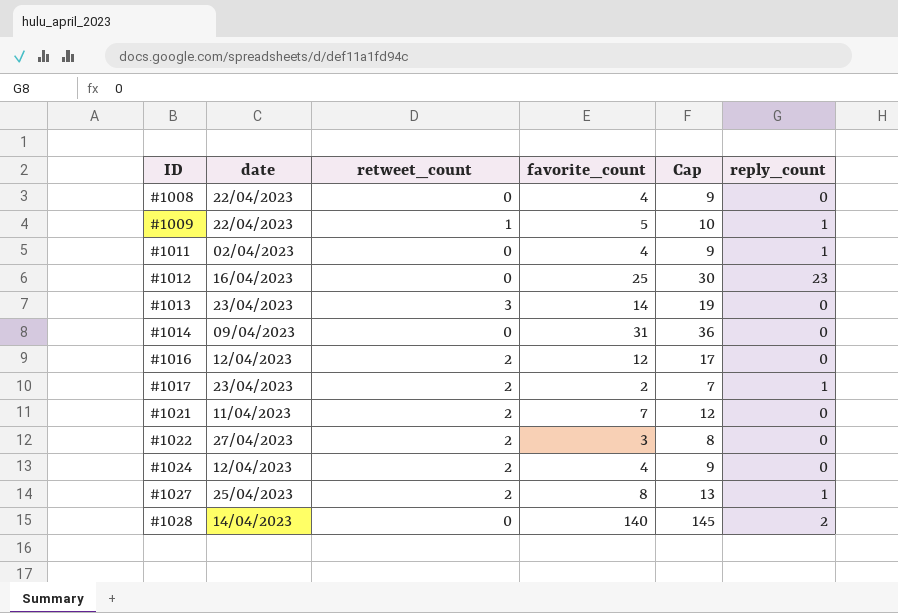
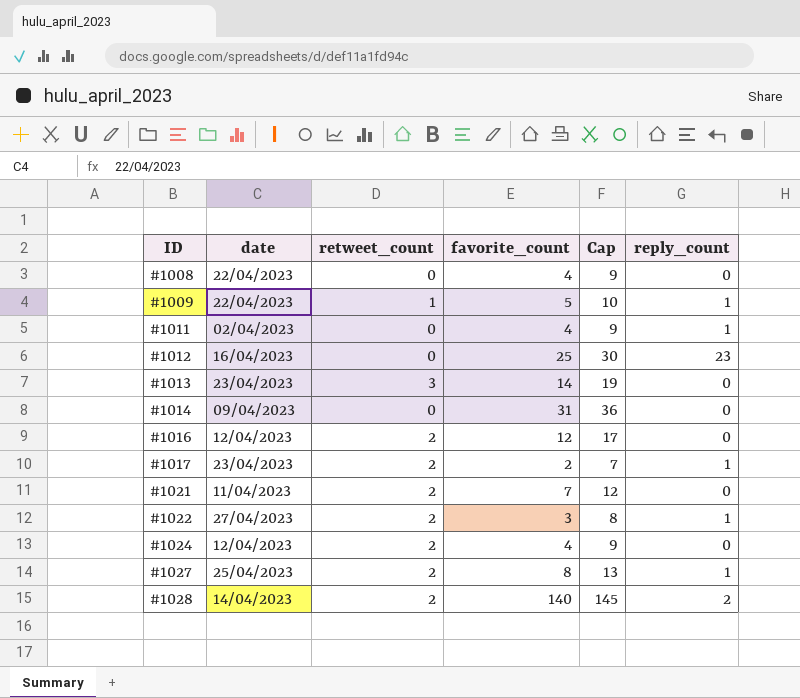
#1022 | reply_count: 0 -> 1
#1028 | retweet_count: 0 -> 2

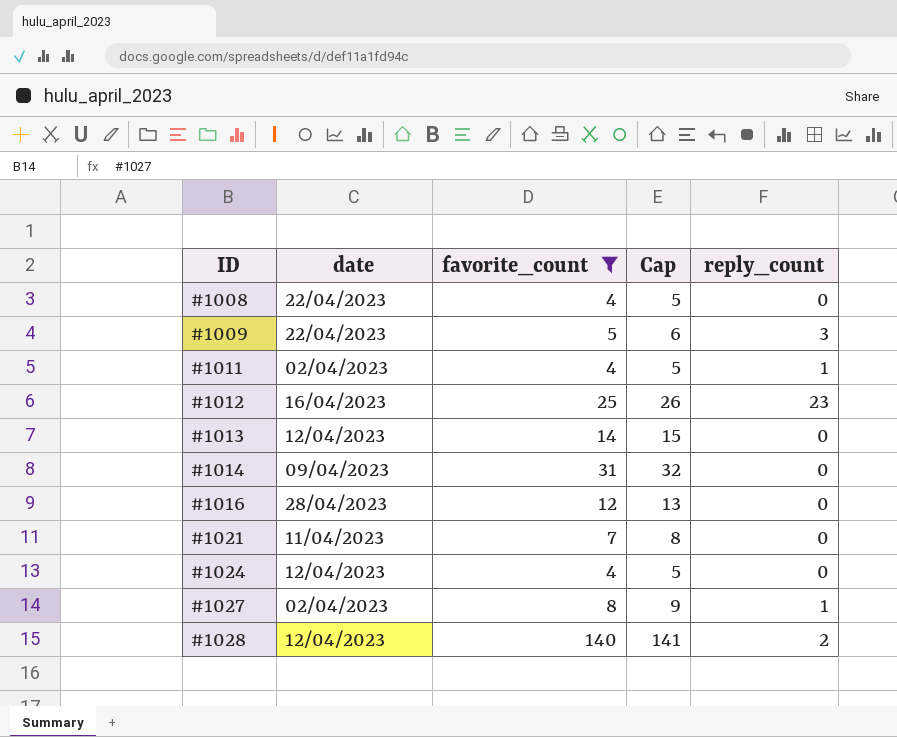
filter: none -> favorite_count >= 4
column retweet_count | position: 3 -> none
column Cap | formula: [favorite_count] + 5 -> [favorite_count] + 1
#1009 | reply_count: 1 -> 3
#1013 | date: 23/04/2023 -> 12/04/2023
#1016 | date: 12/04/2023 -> 28/04/2023
#1027 | date: 25/04/2023 -> 02/04/2023
#1028 | date: 14/04/2023 -> 12/04/2023

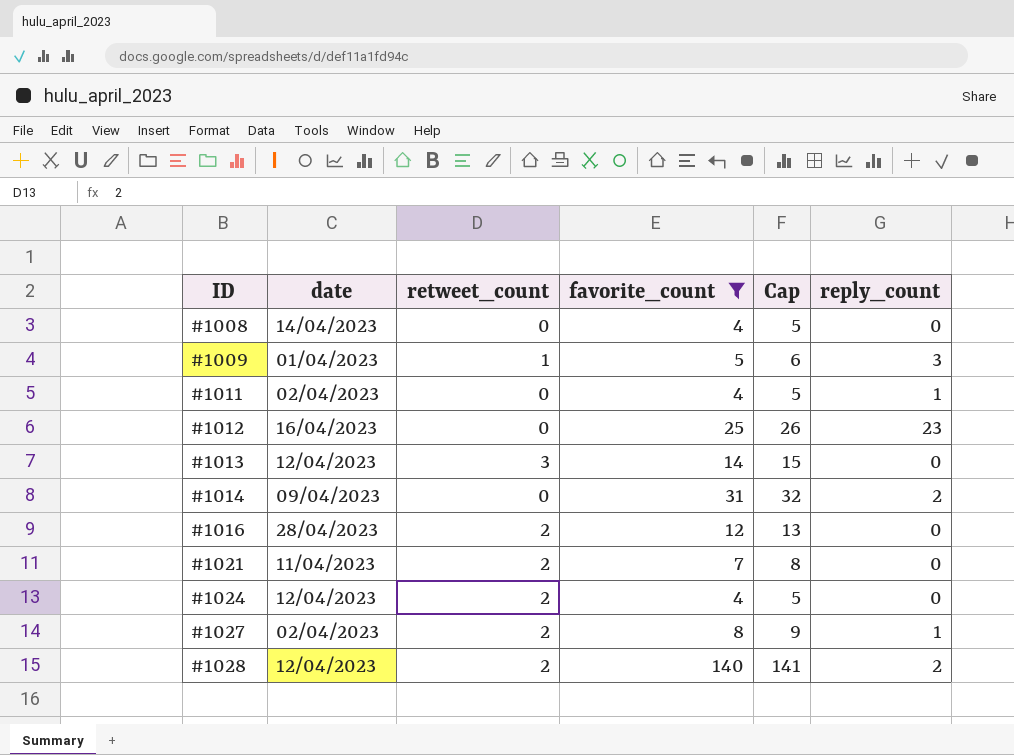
column retweet_count | position: none -> 3
#1008 | date: 22/04/2023 -> 14/04/2023
#1009 | date: 22/04/2023 -> 01/04/2023
#1014 | reply_count: 0 -> 2

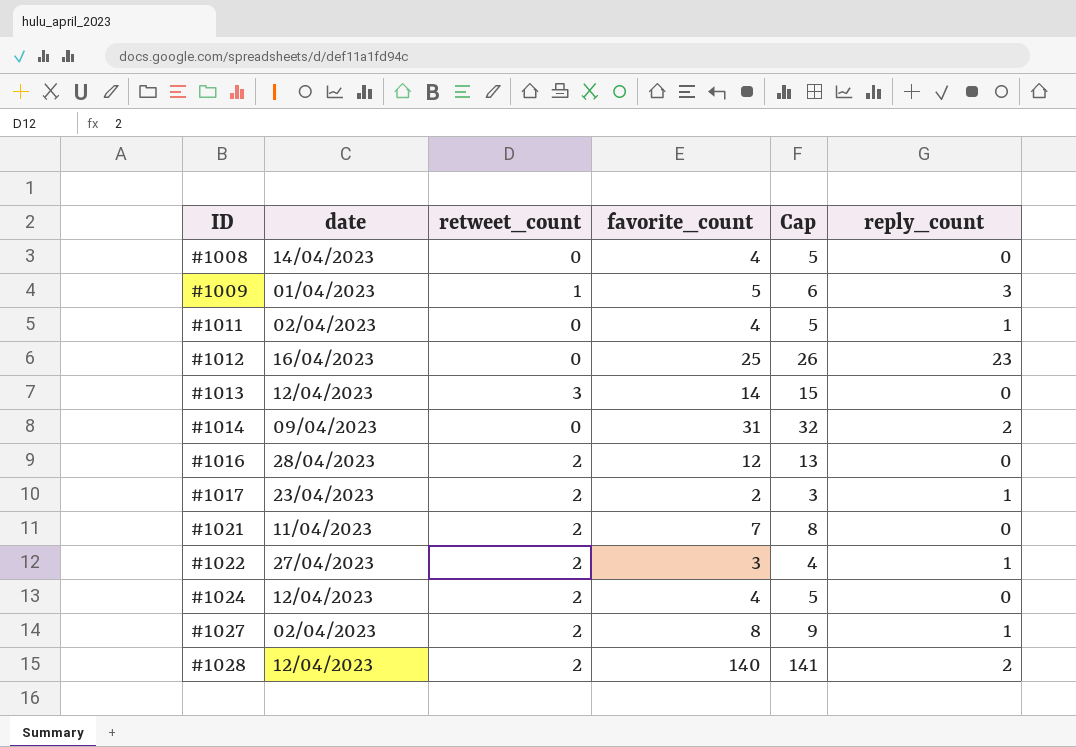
filter: favorite_count >= 4 -> none

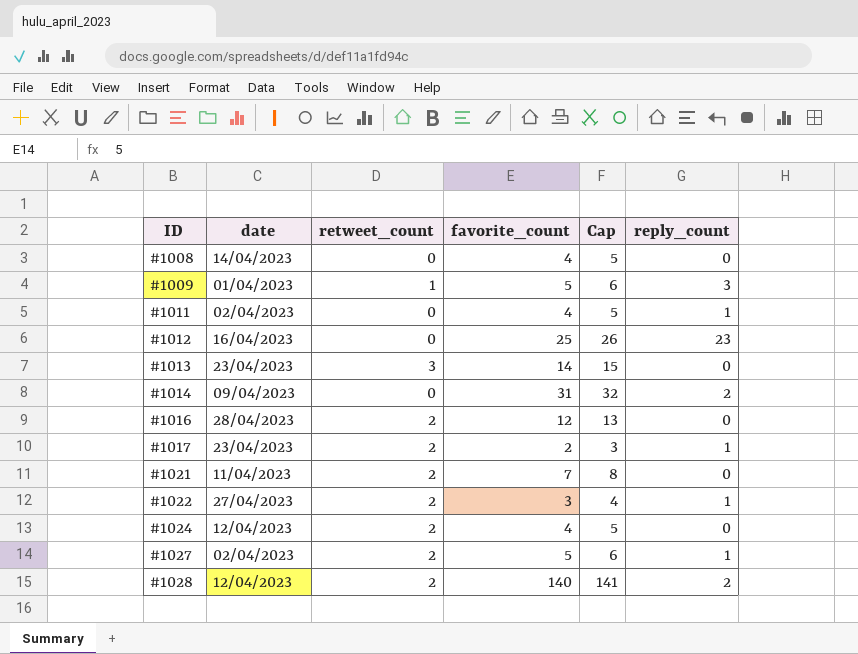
#1013 | date: 12/04/2023 -> 23/04/2023
#1027 | favorite_count: 8 -> 5
#1027 | Cap: 9 -> 6

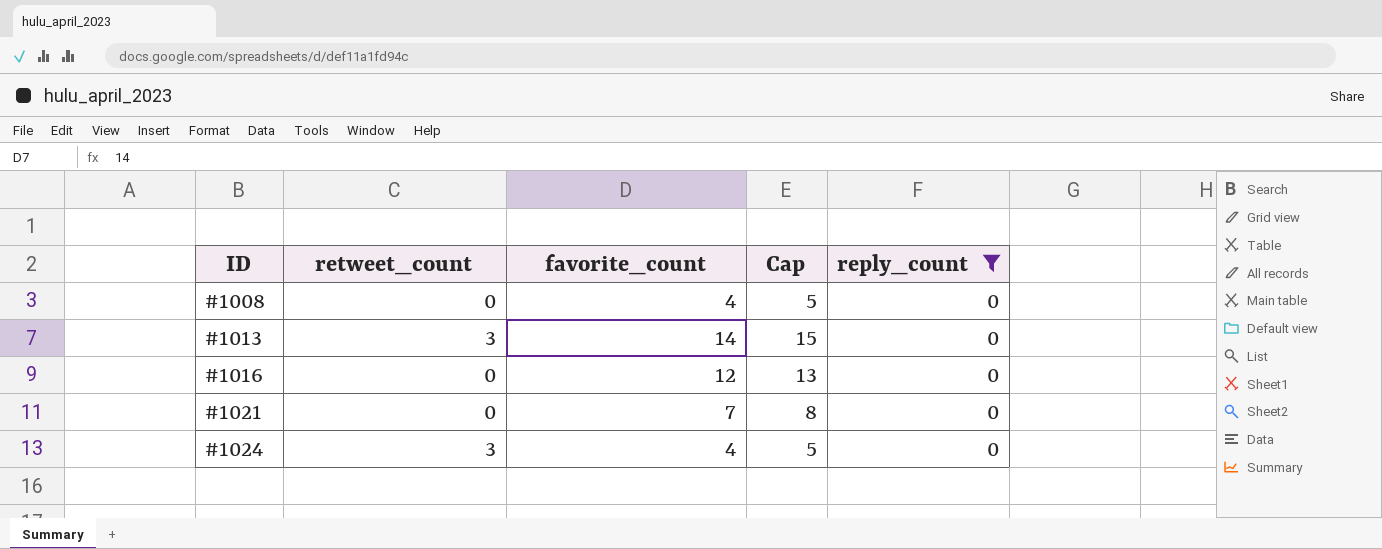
filter: none -> reply_count = 0
column date | position: 2 -> none
#1016 | retweet_count: 2 -> 0
#1021 | retweet_count: 2 -> 0
#1024 | retweet_count: 2 -> 3

